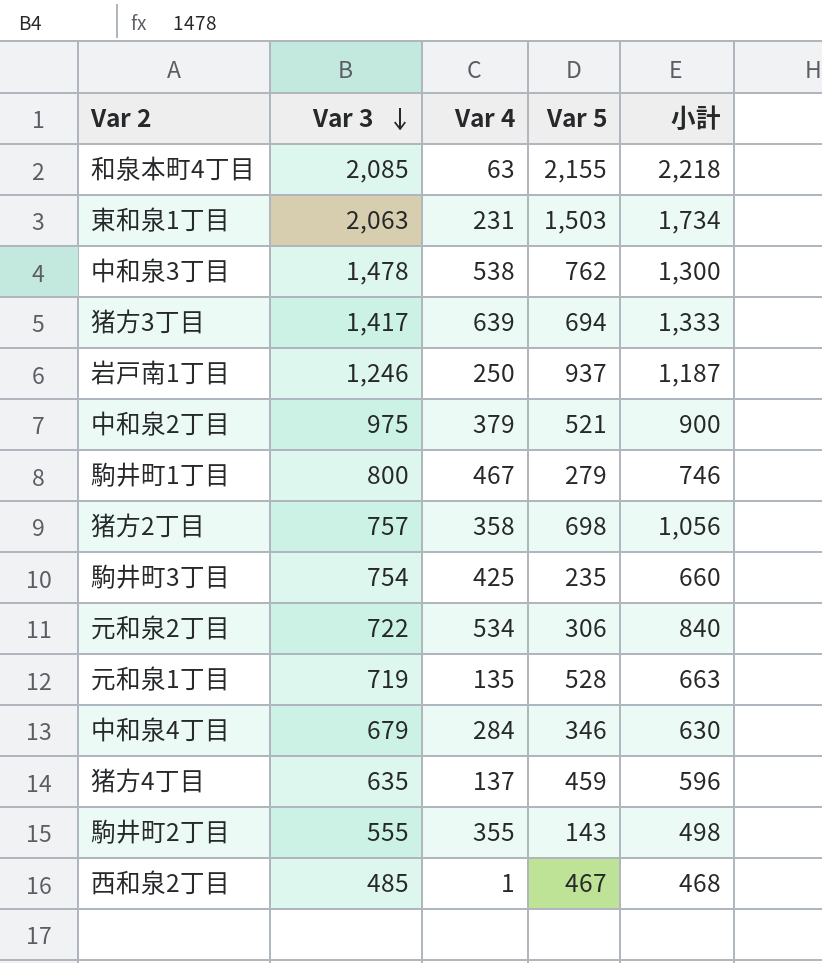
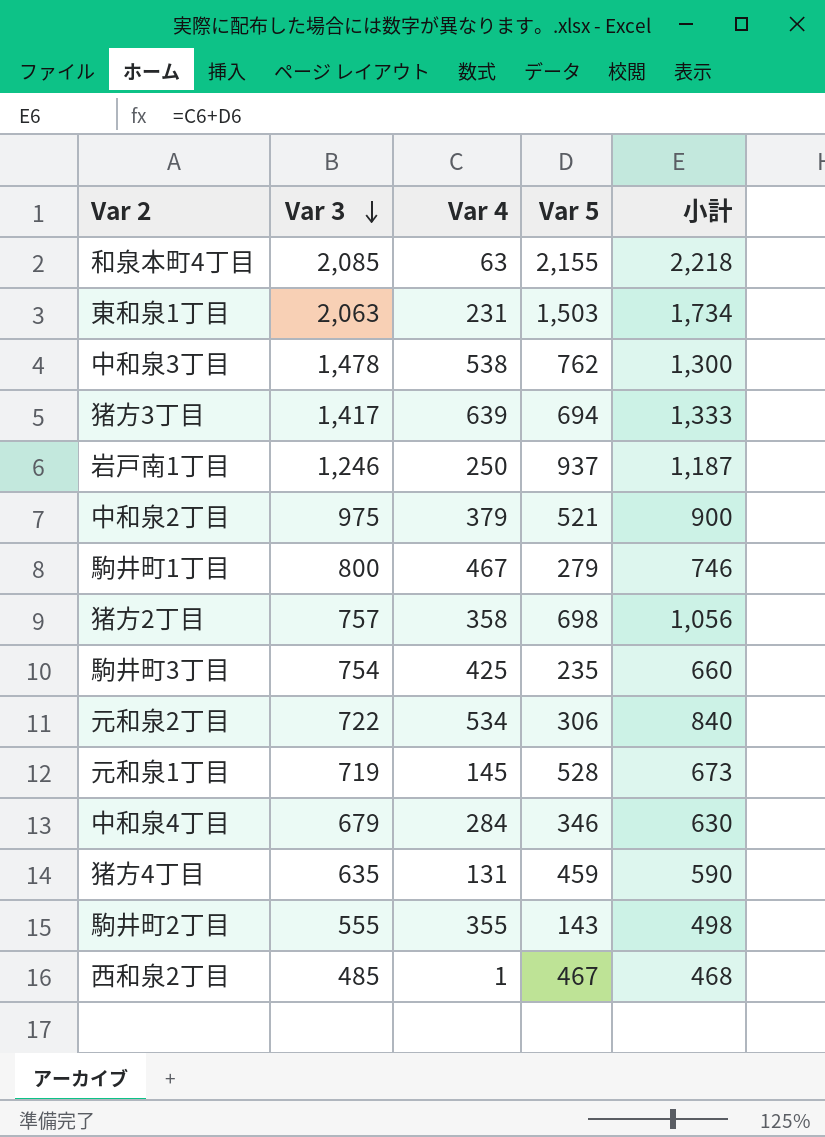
元和泉1丁目 | Var 4: 135 -> 145
元和泉1丁目 | 小計: 663 -> 673
猪方4丁目 | Var 4: 137 -> 131
猪方4丁目 | 小計: 596 -> 590

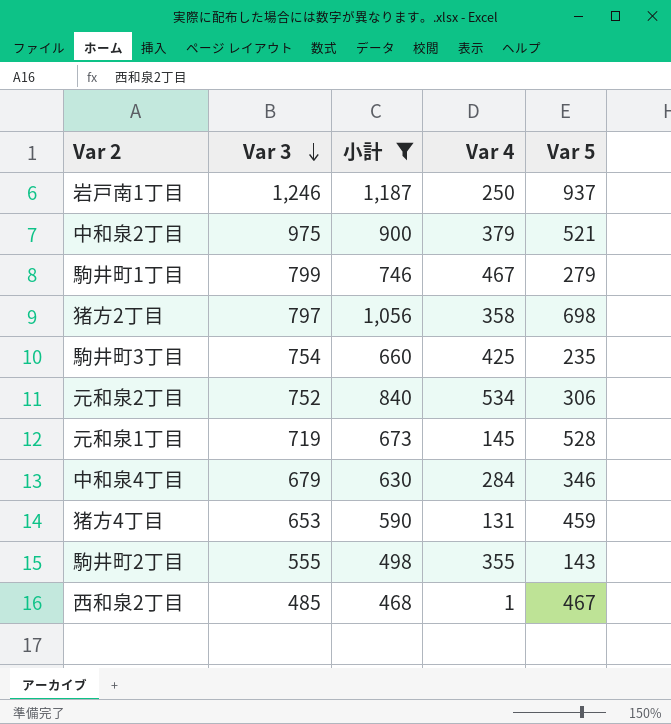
filter: none -> 小計 <= 1,187
column 小計 | position: 5 -> 3
駒井町1丁目 | Var 3: 800 -> 799
猪方2丁目 | Var 3: 757 -> 797
元和泉2丁目 | Var 3: 722 -> 752
猪方4丁目 | Var 3: 635 -> 653

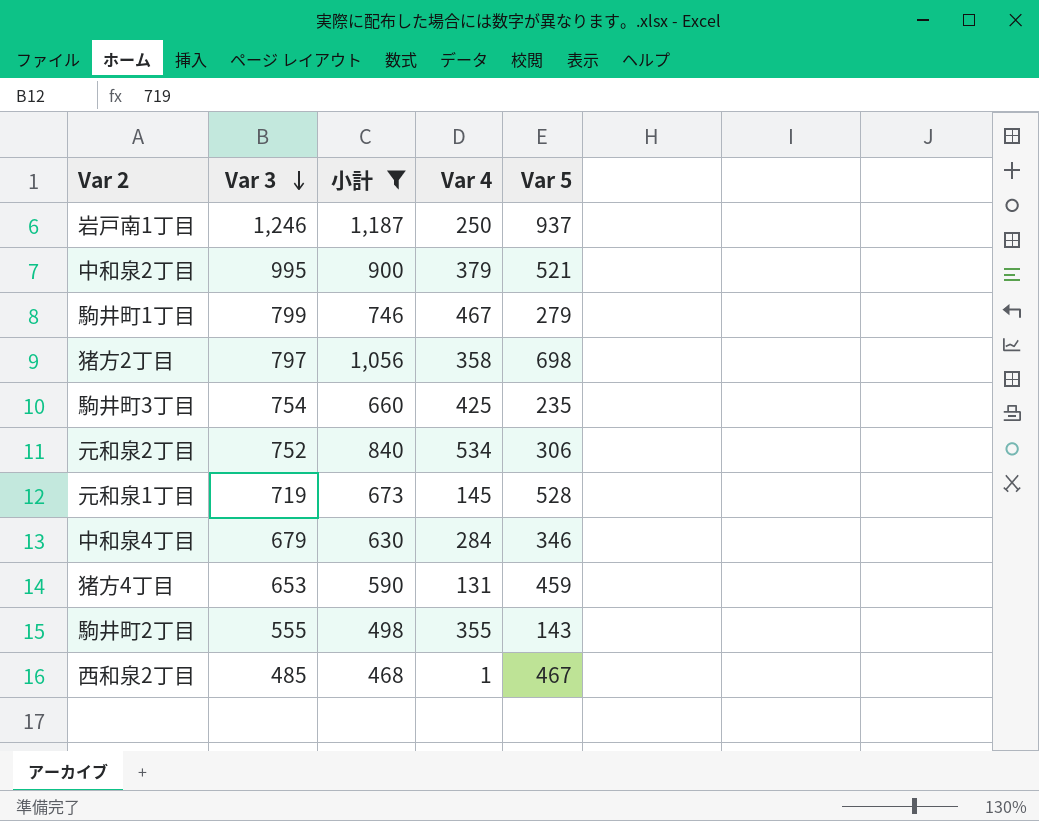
中和泉2丁目 | Var 3: 975 -> 995

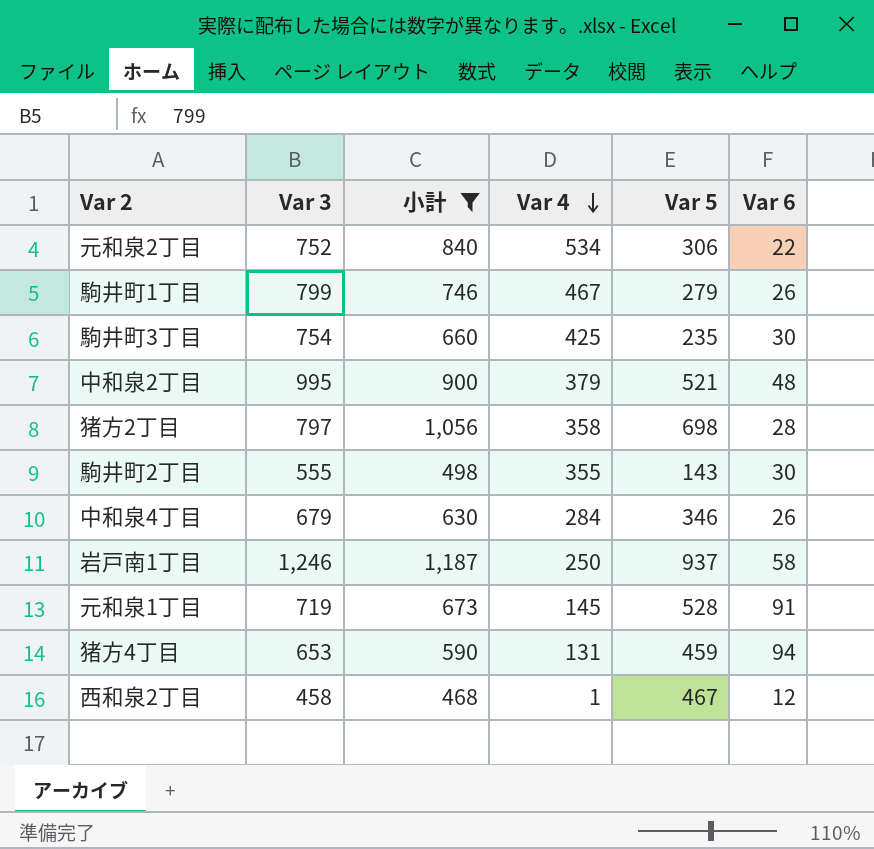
row order: Var 3 descending -> Var 4 descending
column Var 6 | position: none -> 6
西和泉2丁目 | Var 3: 485 -> 458

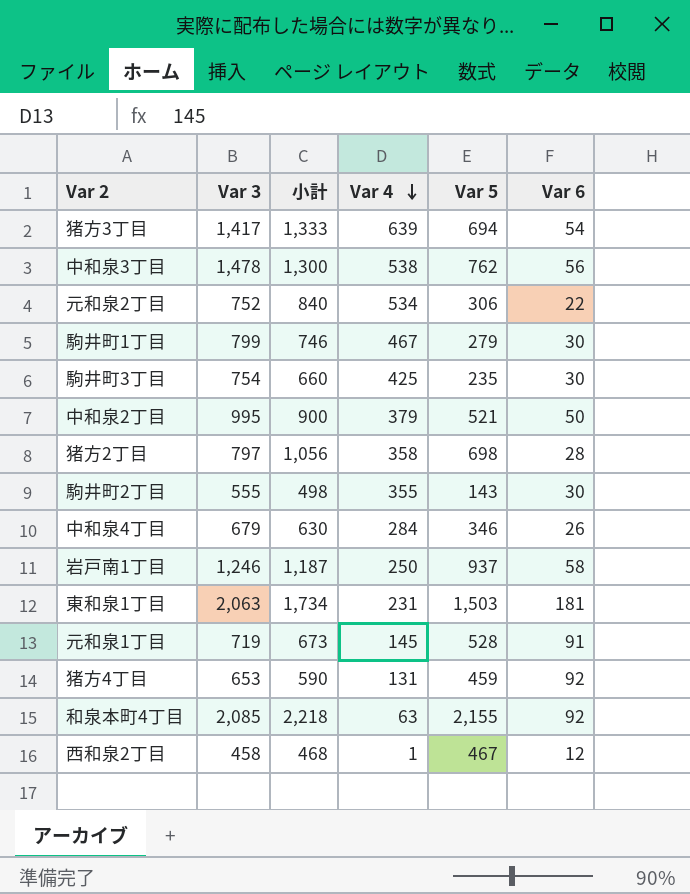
filter: 小計 <= 1,187 -> none
駒井町1丁目 | Var 6: 26 -> 30
中和泉2丁目 | Var 6: 48 -> 50
猪方4丁目 | Var 6: 94 -> 92

